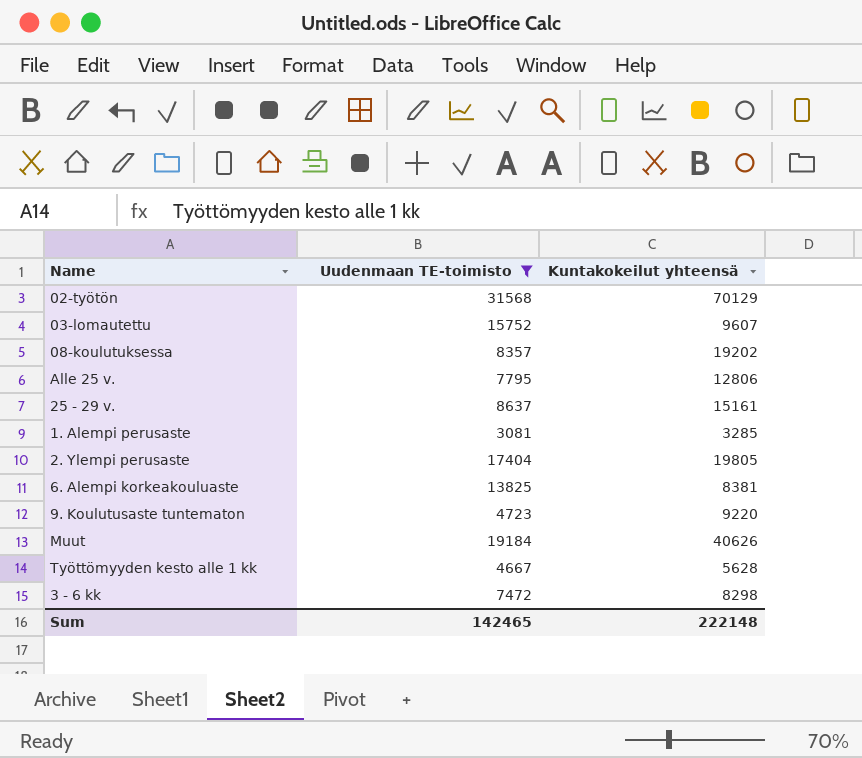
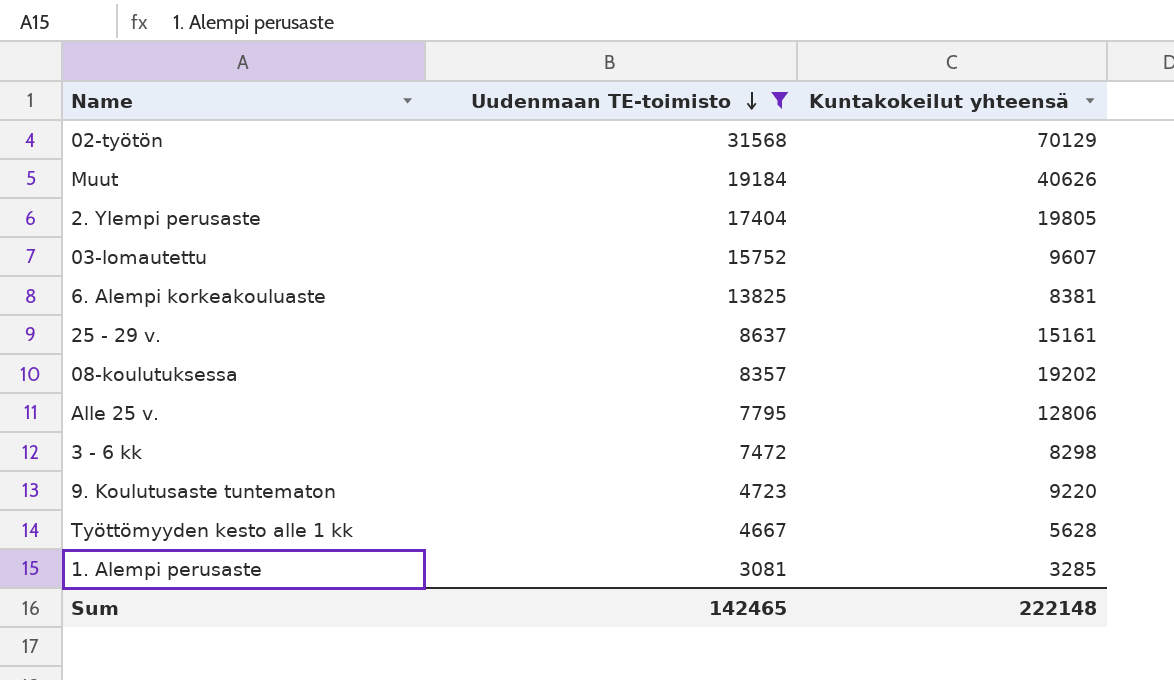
row order: none -> Uudenmaan TE-toimisto descending

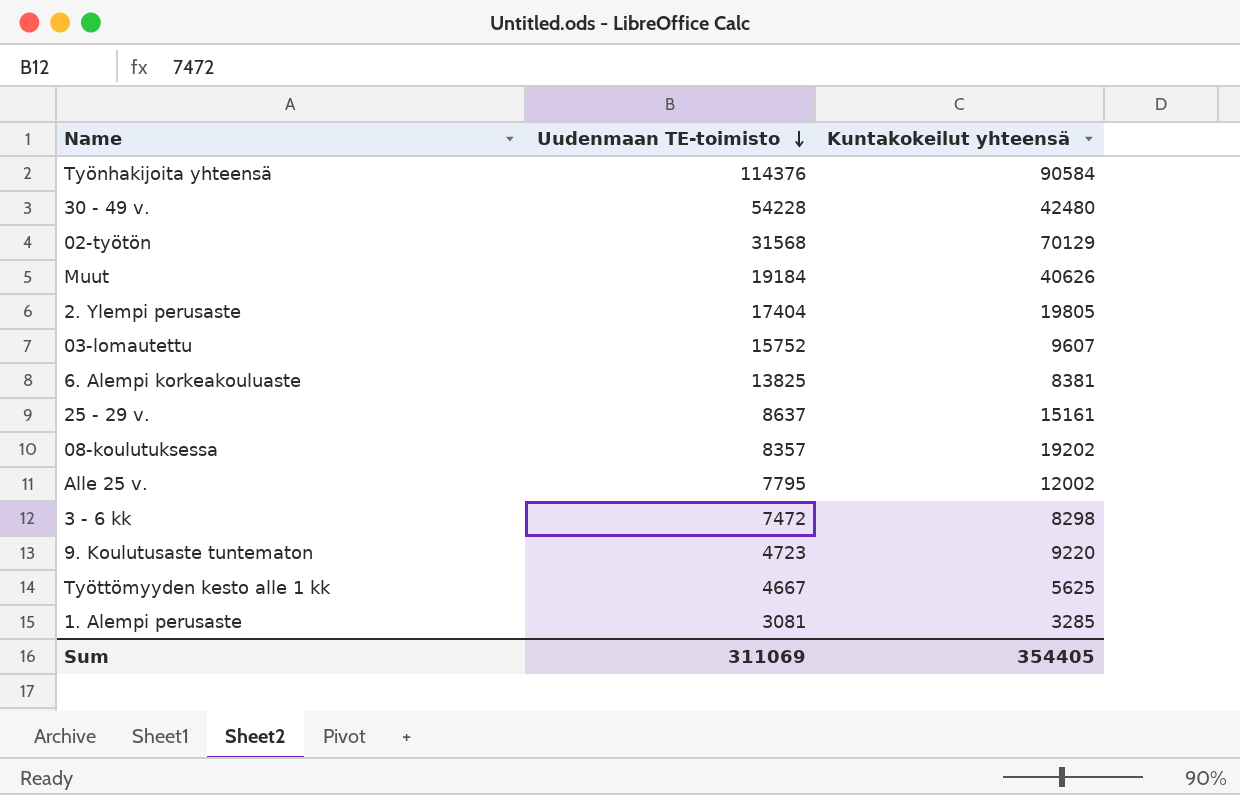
filter: Uudenmaan TE-toimisto <= 31568 -> none
Alle 25 v. | Kuntakokeilut yhteensä: 12806 -> 12002
Työttömyyden kesto alle 1 kk | Kuntakokeilut yhteensä: 5628 -> 5625
Sum | Uudenmaan TE-toimisto: 142465 -> 311069
Sum | Kuntakokeilut yhteensä: 222148 -> 354405

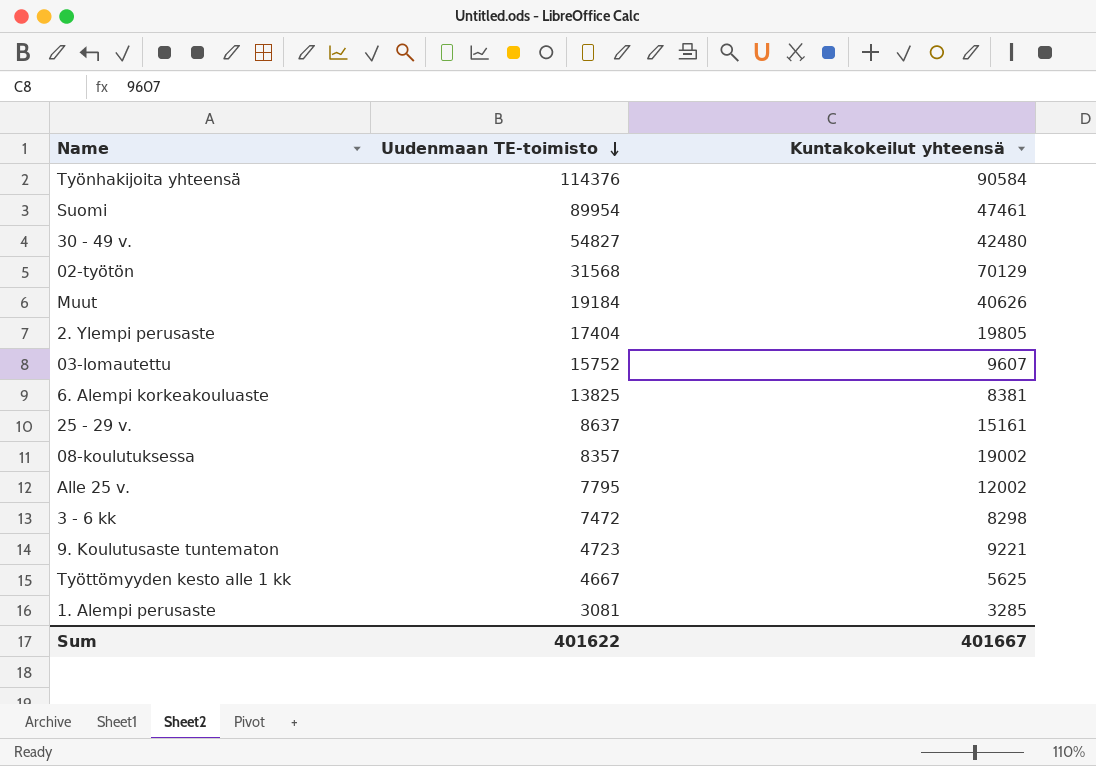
row Suomi: none -> 89954 | 47461
30 - 49 v. | Uudenmaan TE-toimisto: 54228 -> 54827
08-koulutuksessa | Kuntakokeilut yhteensä: 19202 -> 19002
9. Koulutusaste tuntematon | Kuntakokeilut yhteensä: 9220 -> 9221
Sum | Uudenmaan TE-toimisto: 311069 -> 401622
Sum | Kuntakokeilut yhteensä: 354405 -> 401667

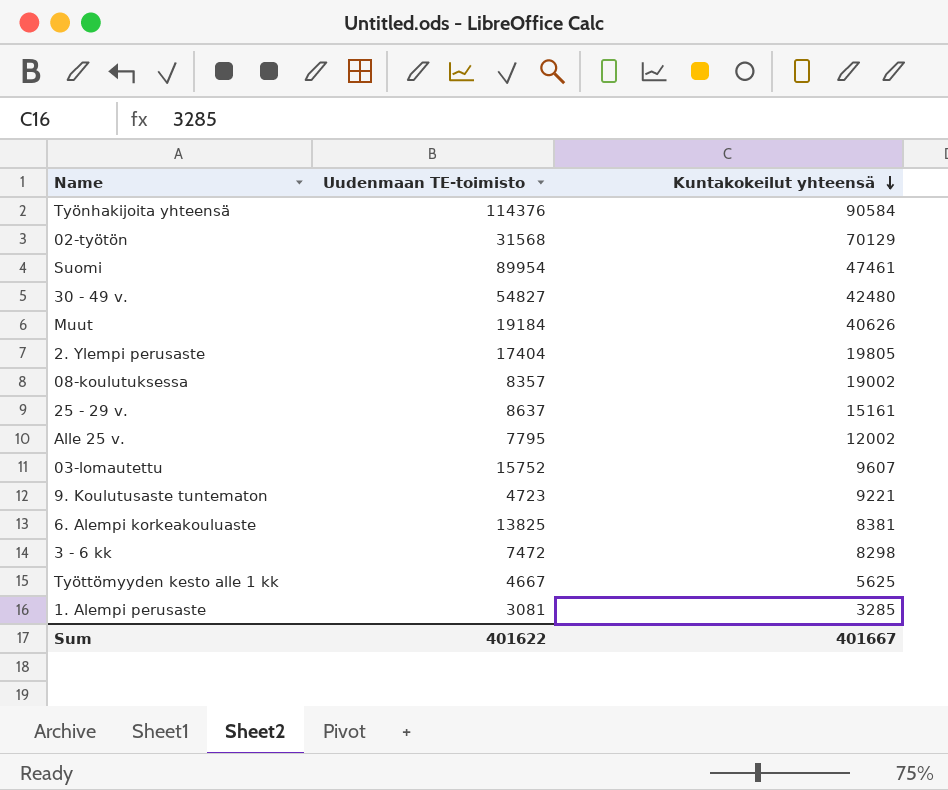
row order: Uudenmaan TE-toimisto descending -> Kuntakokeilut yhteensä descending

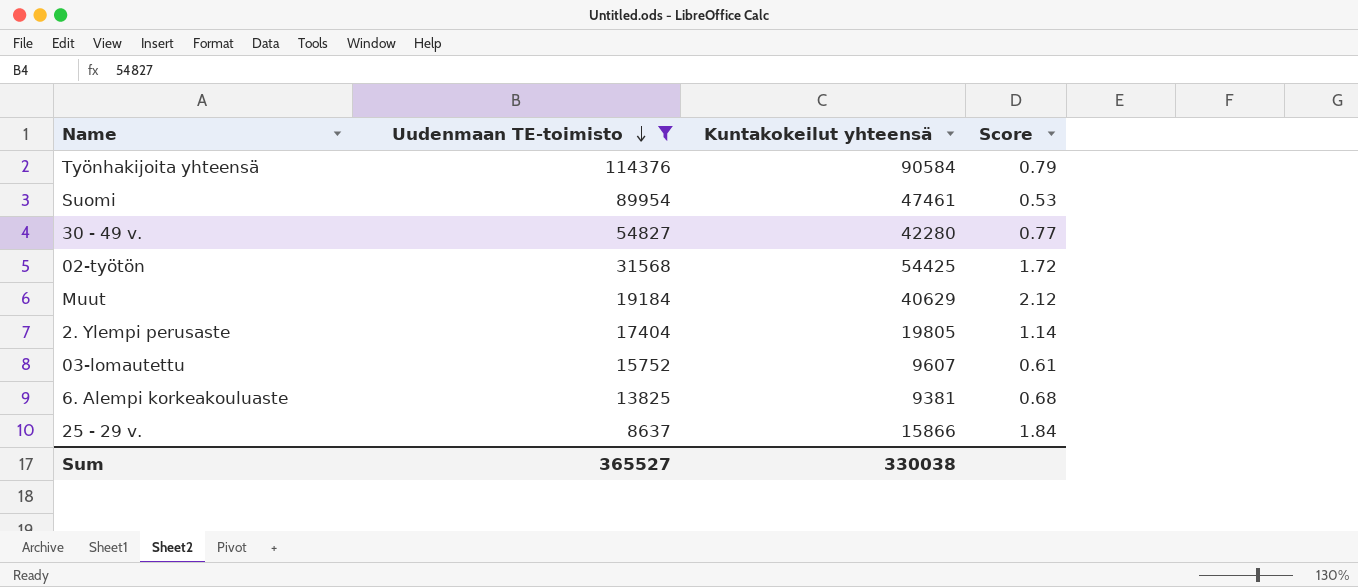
filter: none -> Uudenmaan TE-toimisto >= 8637
row order: Kuntakokeilut yhteensä descending -> Uudenmaan TE-toimisto descending
column Score | formula: none -> [Kuntakokeilut yhteensä] / [Uudenmaan TE-toimisto]
30 - 49 v. | Kuntakokeilut yhteensä: 42480 -> 42280
02-työtön | Kuntakokeilut yhteensä: 70129 -> 54425
Muut | Kuntakokeilut yhteensä: 40626 -> 40629
6. Alempi korkeakouluaste | Kuntakokeilut yhteensä: 8381 -> 9381
25 - 29 v. | Kuntakokeilut yhteensä: 15161 -> 15866
Sum | Uudenmaan TE-toimisto: 401622 -> 365527
Sum | Kuntakokeilut yhteensä: 401667 -> 330038

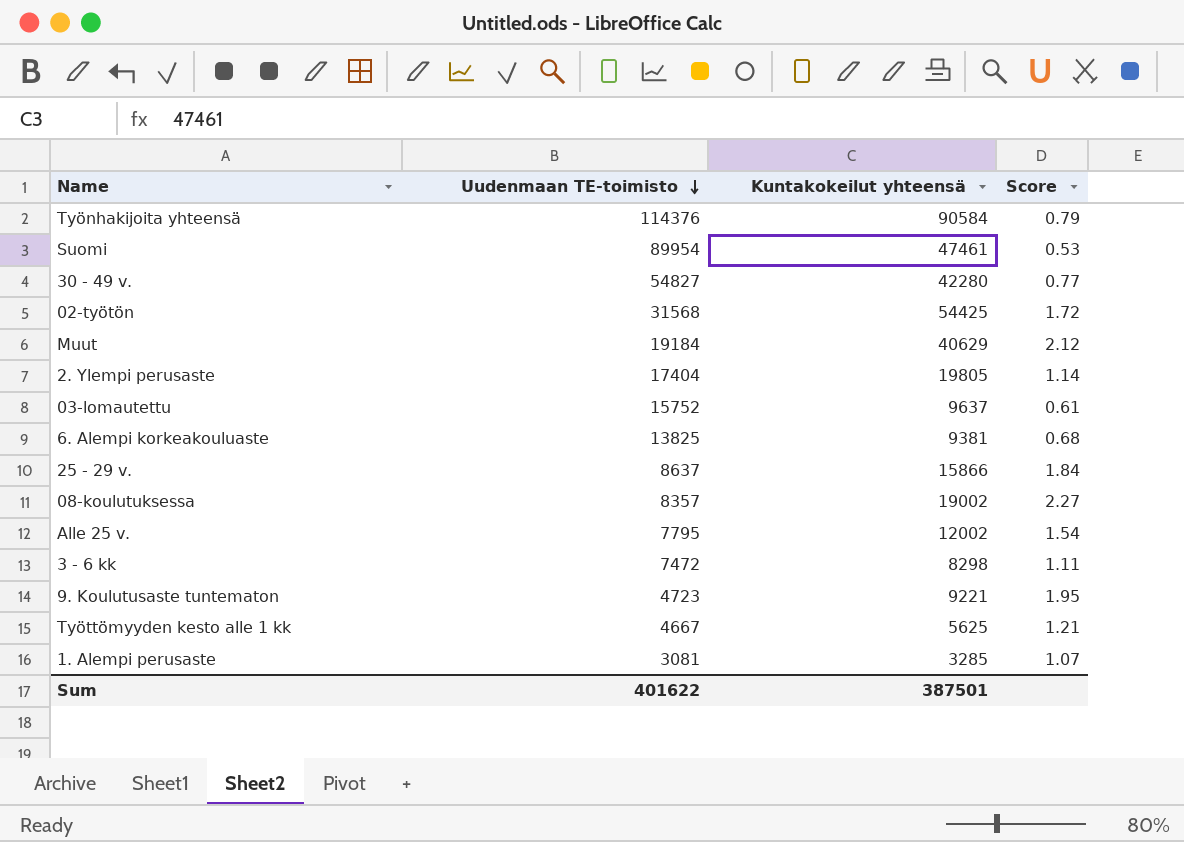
filter: Uudenmaan TE-toimisto >= 8637 -> none
03-lomautettu | Kuntakokeilut yhteensä: 9607 -> 9637
Sum | Uudenmaan TE-toimisto: 365527 -> 401622
Sum | Kuntakokeilut yhteensä: 330038 -> 387501

